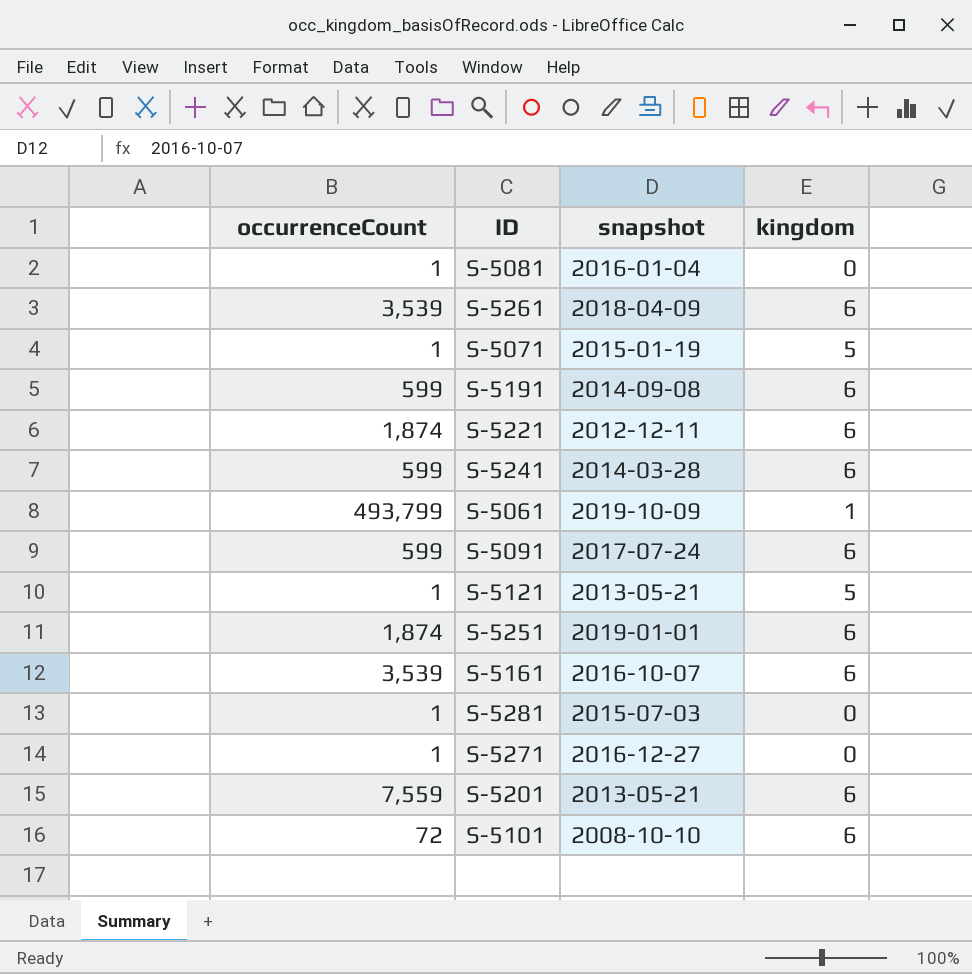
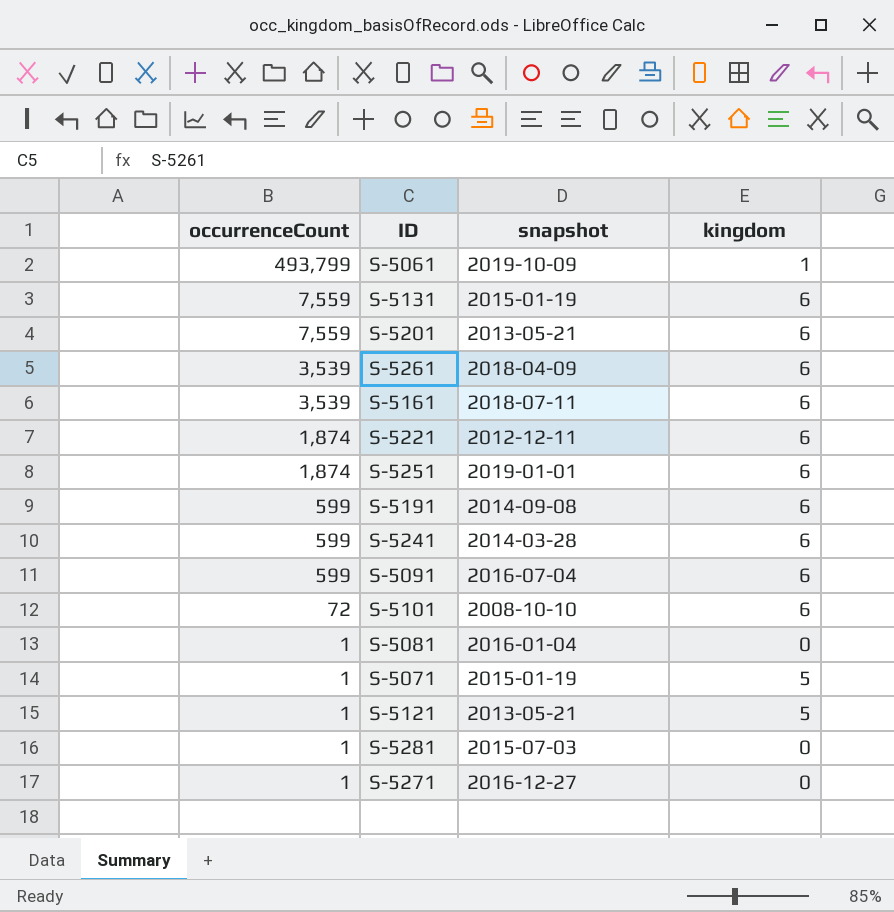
row order: none -> occurrenceCount descending
row S-5131: none -> 7,559 | 2015-01-19 | 6
S-5161 | snapshot: 2016-10-07 -> 2018-07-11
S-5091 | snapshot: 2017-07-24 -> 2016-07-04

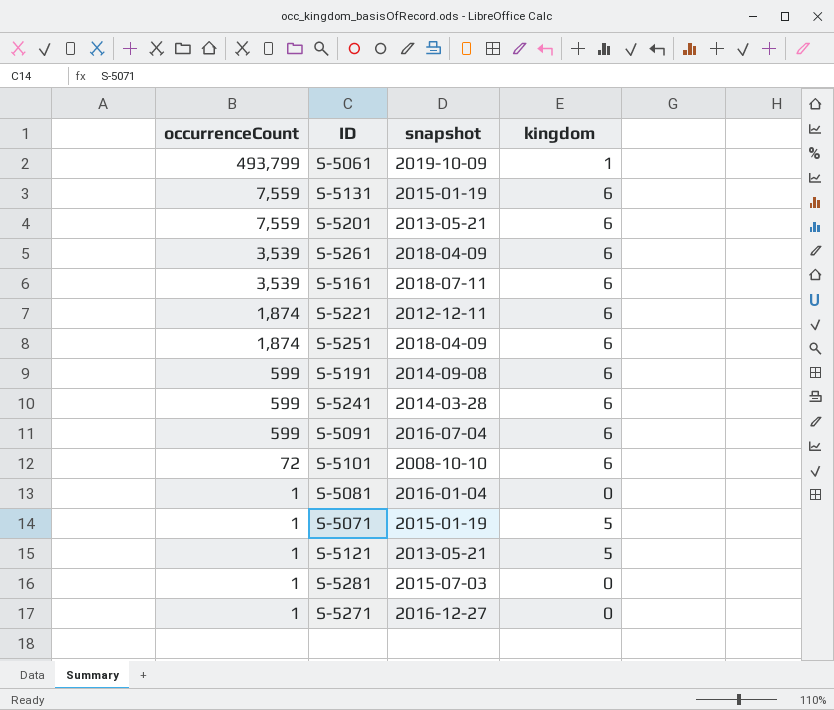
S-5251 | snapshot: 2019-01-01 -> 2018-04-09

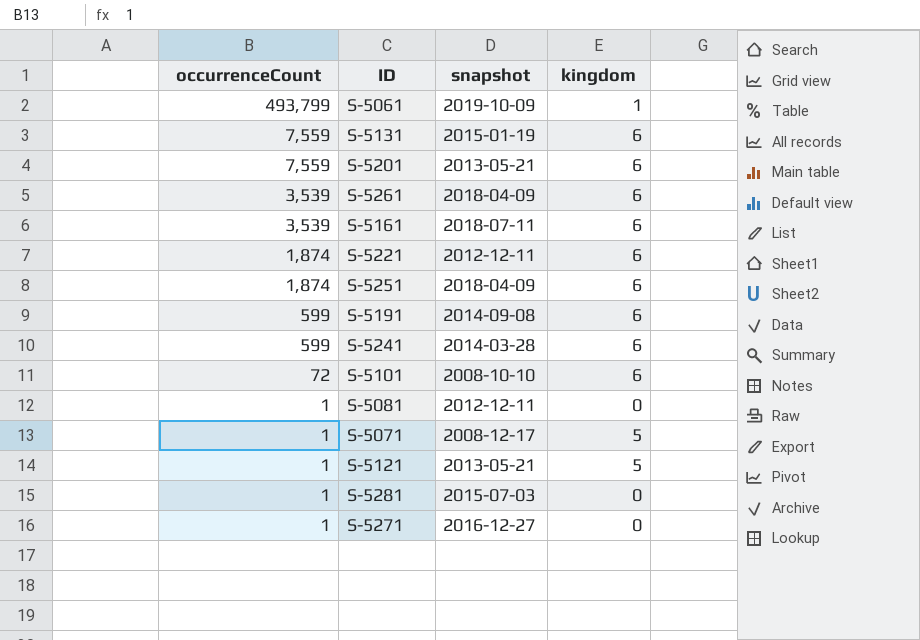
row S-5091: 599 | 2016-07-04 | 6 -> none
S-5081 | snapshot: 2016-01-04 -> 2012-12-11
S-5071 | snapshot: 2015-01-19 -> 2008-12-17

